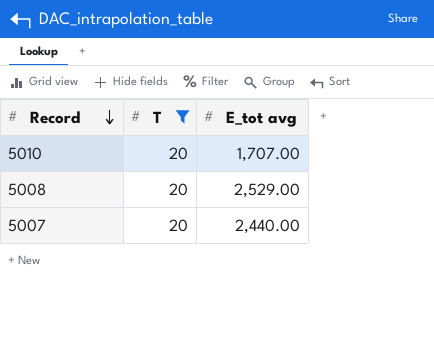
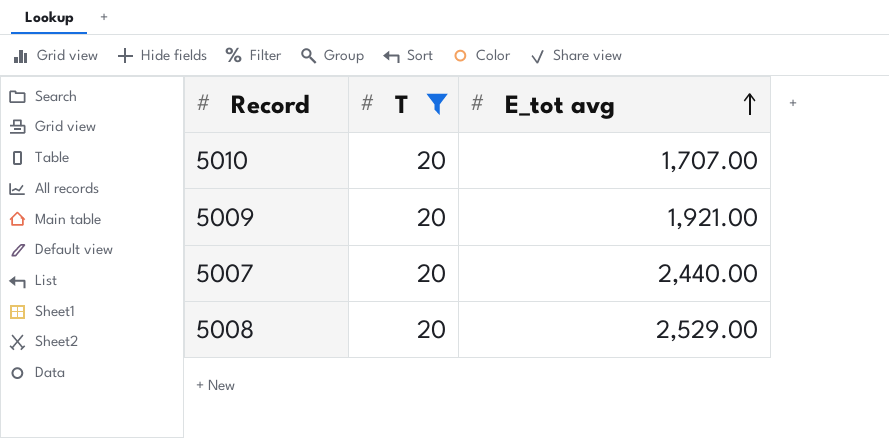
row order: Record descending -> E_tot avg ascending
row 5009: none -> 20 | 1,921.00

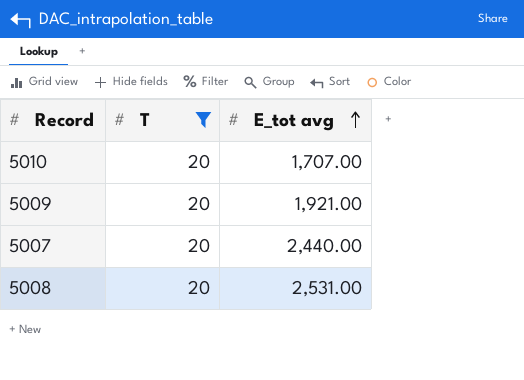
5008 | E_tot avg: 2,529.00 -> 2,531.00

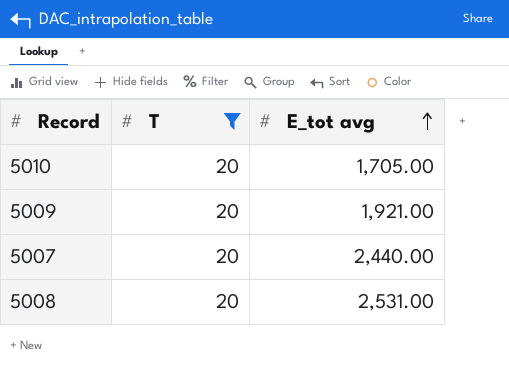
5010 | E_tot avg: 1,707.00 -> 1,705.00

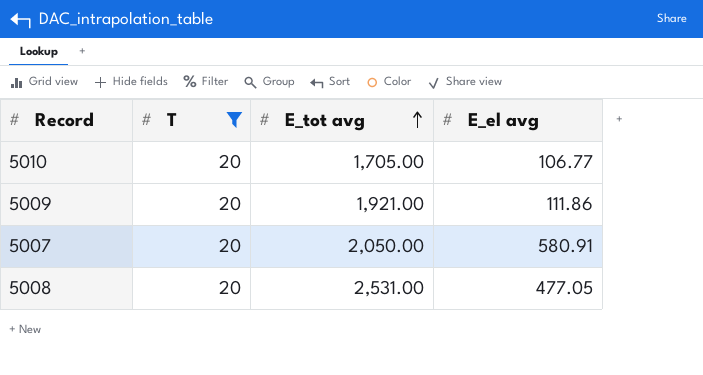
column E_el avg | position: none -> 4
5007 | E_tot avg: 2,440.00 -> 2,050.00

